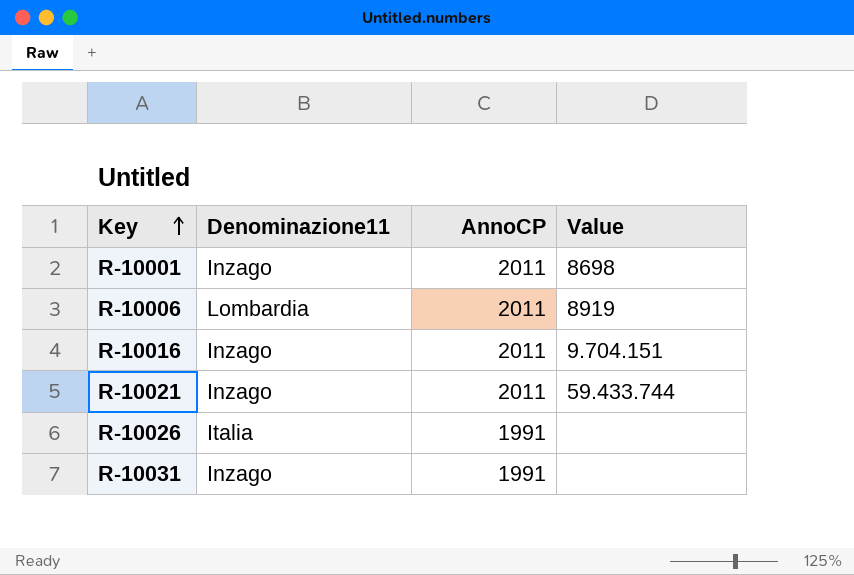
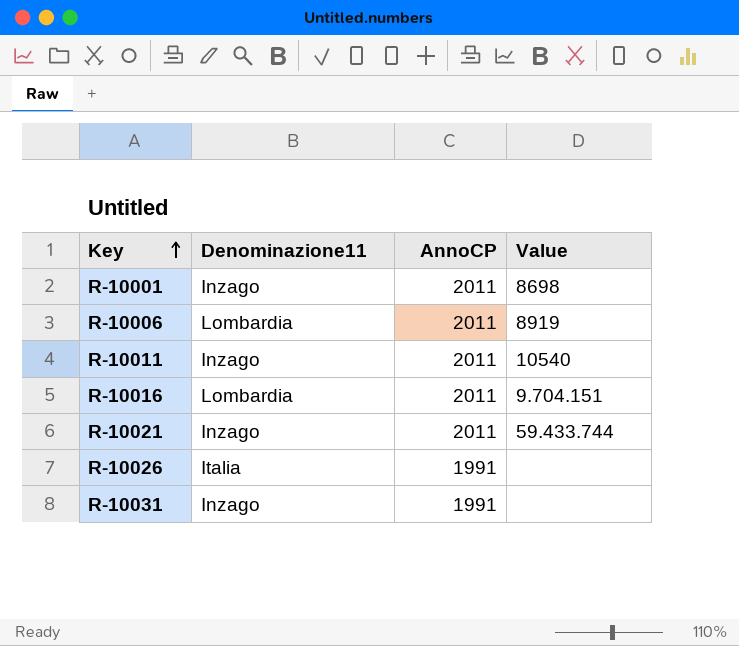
row R-10011: none -> Inzago | 2011 | 10540
R-10016 | Denominazione11: Inzago -> Lombardia

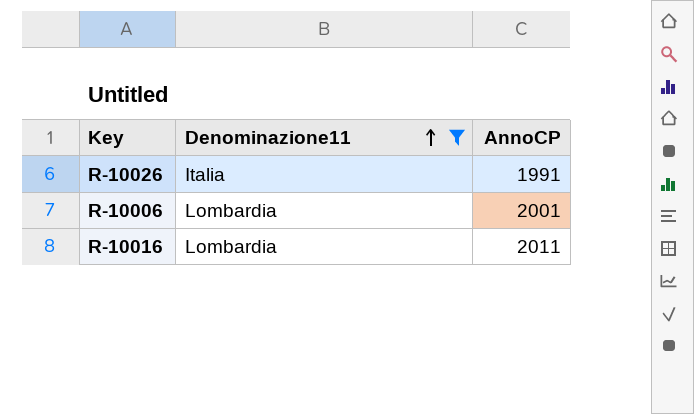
filter: none -> Denominazione11 != Inzago
row order: Key ascending -> Denominazione11 ascending
column Value | position: 4 -> none
R-10006 | AnnoCP: 2011 -> 2001

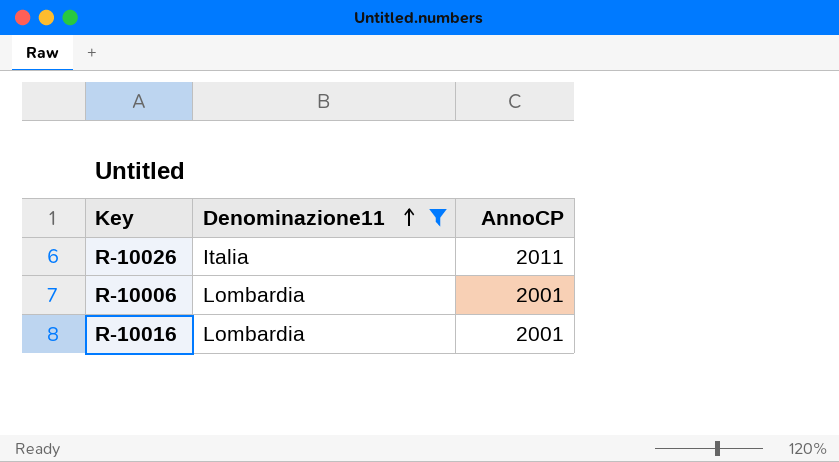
R-10026 | AnnoCP: 1991 -> 2011
R-10016 | AnnoCP: 2011 -> 2001

